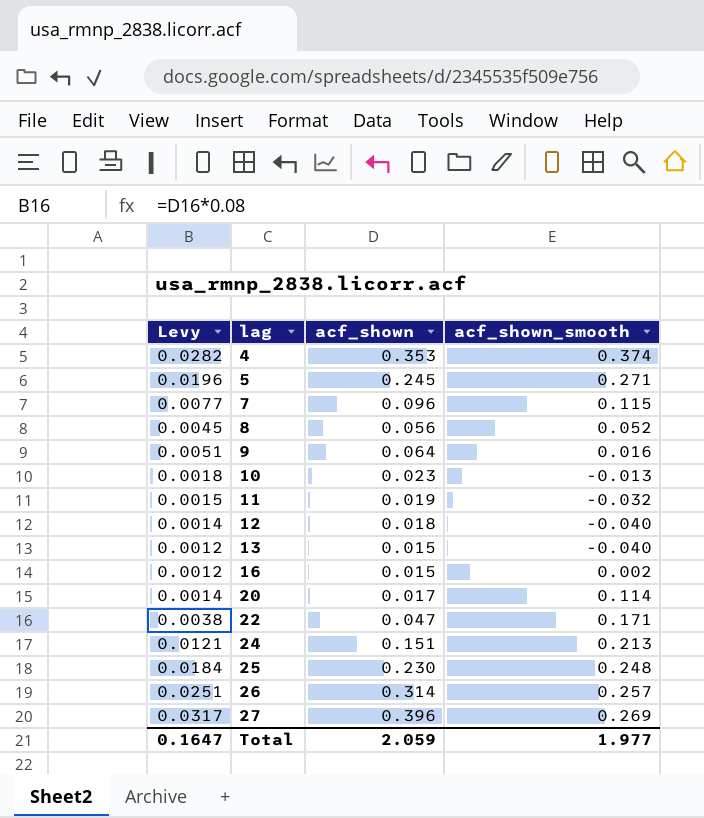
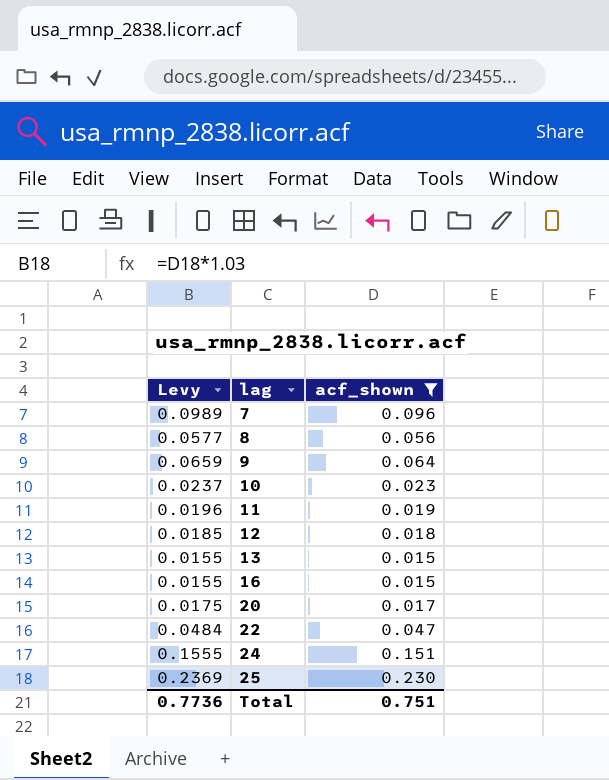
filter: none -> acf_shown <= 0.230
column acf_shown_smooth | position: 4 -> none
column Levy | formula: [acf_shown] * 0.08 -> [acf_shown] * 1.03
Total | Levy: 0.1647 -> 0.7736
Total | acf_shown: 2.059 -> 0.751

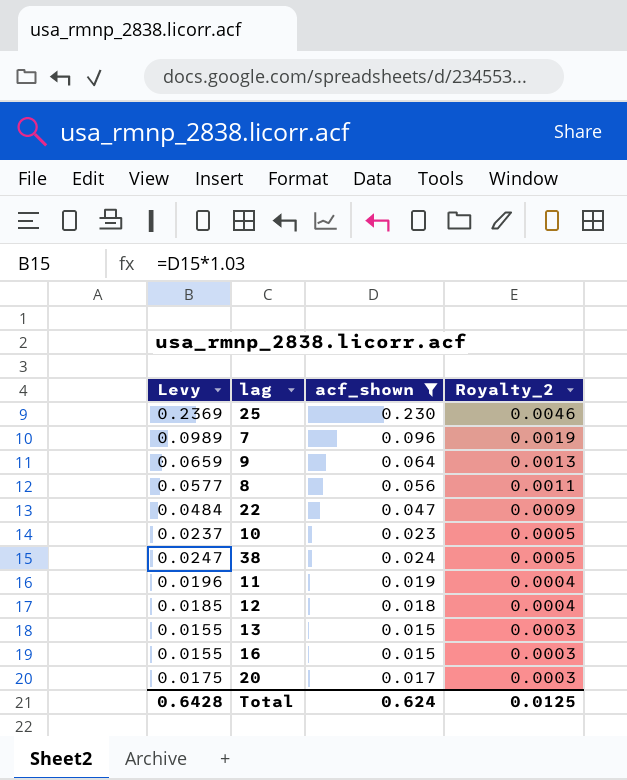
row order: lag ascending -> Royalty_2 descending
column Royalty_2 | formula: none -> [acf_shown] * 0.02
row 24: 0.1555 | 0.151 -> none
row 38: none -> 0.0247 | 0.024 | 0.0005
Total | Levy: 0.7736 -> 0.6428
Total | acf_shown: 0.751 -> 0.624

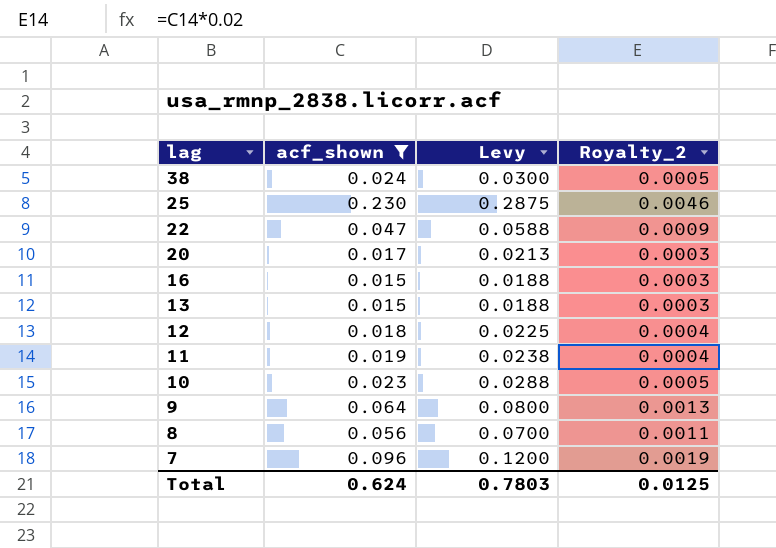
row order: Royalty_2 descending -> lag descending
column Levy | formula: [acf_shown] * 1.03 -> [acf_shown] * 1.25
column Levy | position: 1 -> 3
Total | Levy: 0.6428 -> 0.7803

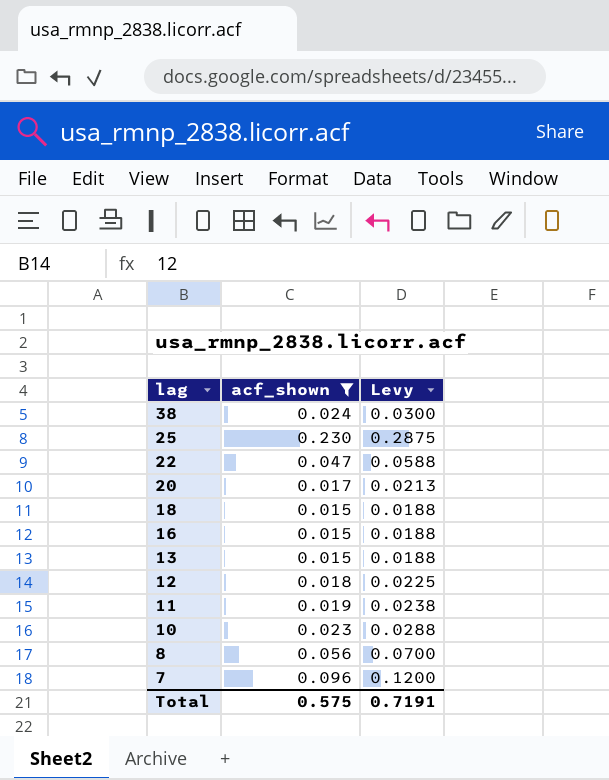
column Royalty_2 | formula: [acf_shown] * 0.02 -> none
row 9: 0.064 | 0.0800 | 0.0013 -> none
row 18: none -> 0.015 | 0.0188
Total | acf_shown: 0.624 -> 0.575
Total | Levy: 0.7803 -> 0.7191

